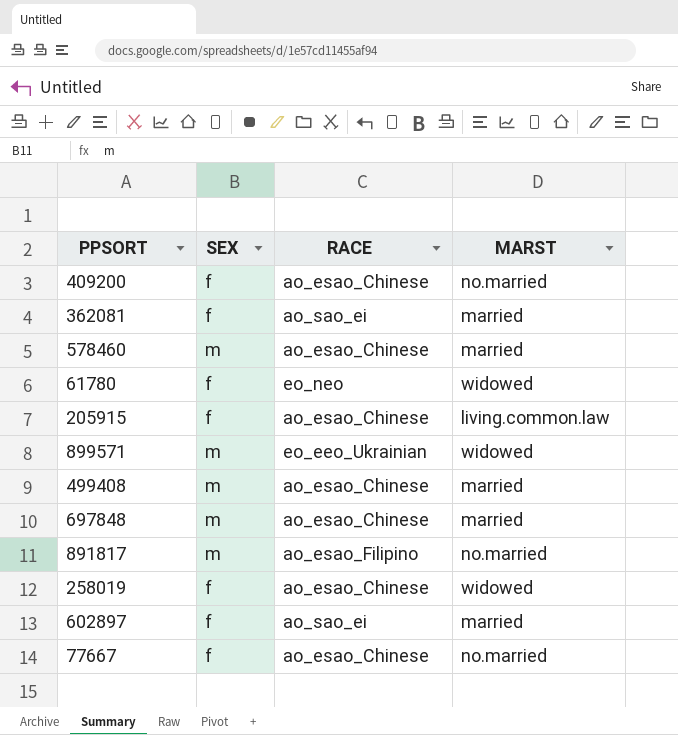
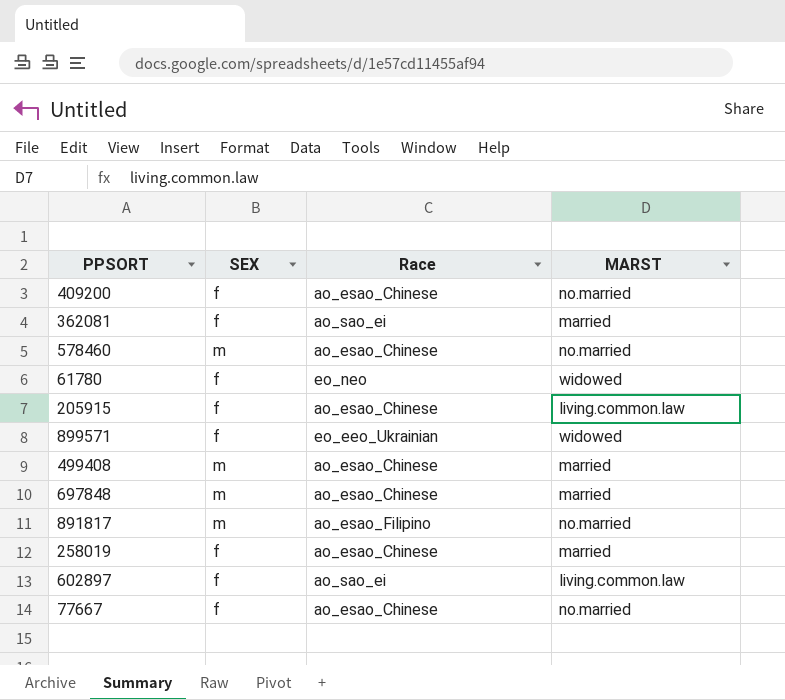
column name: RACE -> Race
578460 | MARST: married -> no.married
899571 | SEX: m -> f
258019 | MARST: widowed -> married
602897 | MARST: married -> living.common.law

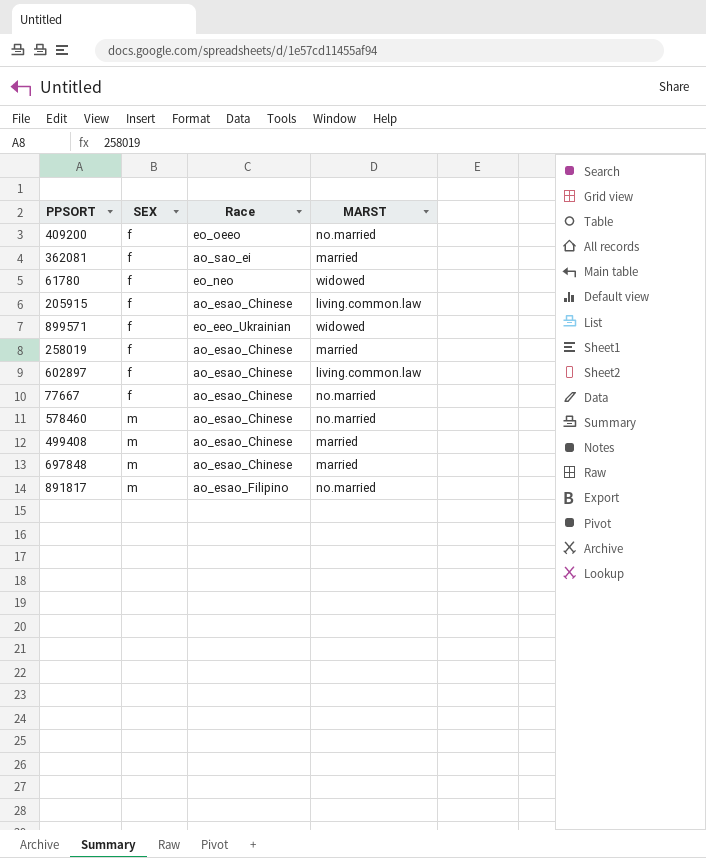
row order: none -> SEX ascending
409200 | Race: ao_esao_Chinese -> eo_oeeo
602897 | Race: ao_sao_ei -> ao_esao_Chinese

